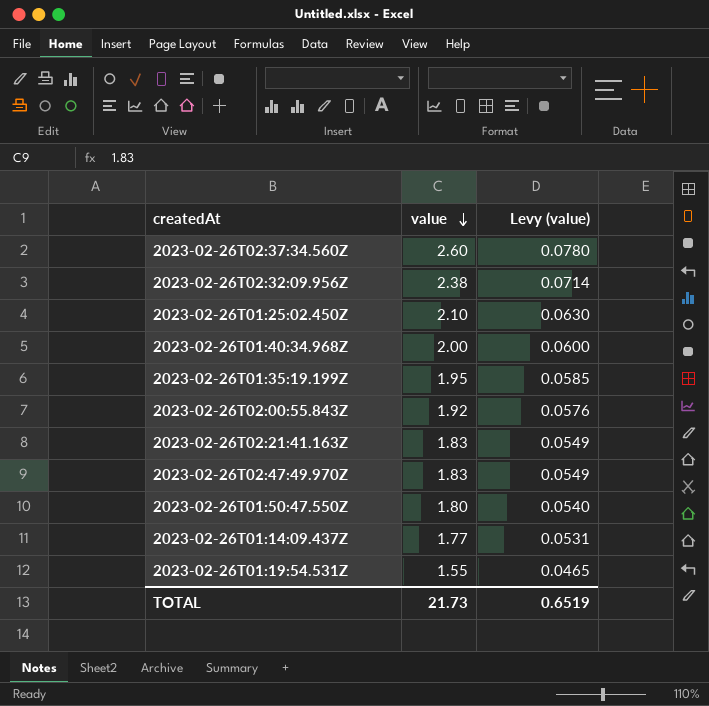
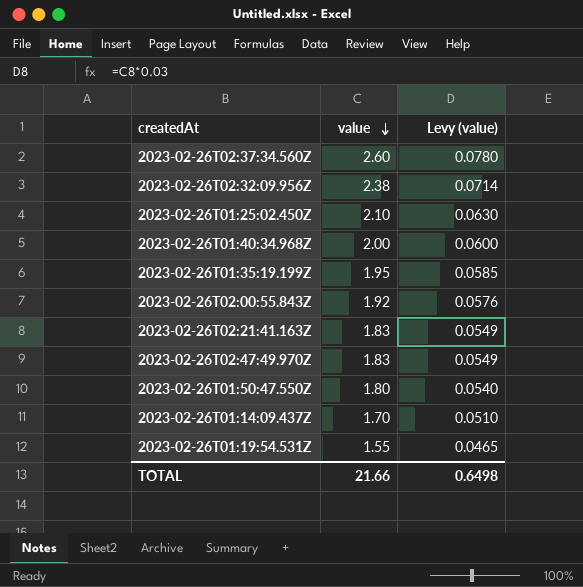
2023-02-26T01:14:09.437Z | value: 1.77 -> 1.70
2023-02-26T01:14:09.437Z | Levy (value): 0.0531 -> 0.0510
TOTAL | value: 21.73 -> 21.66
TOTAL | Levy (value): 0.6519 -> 0.6498

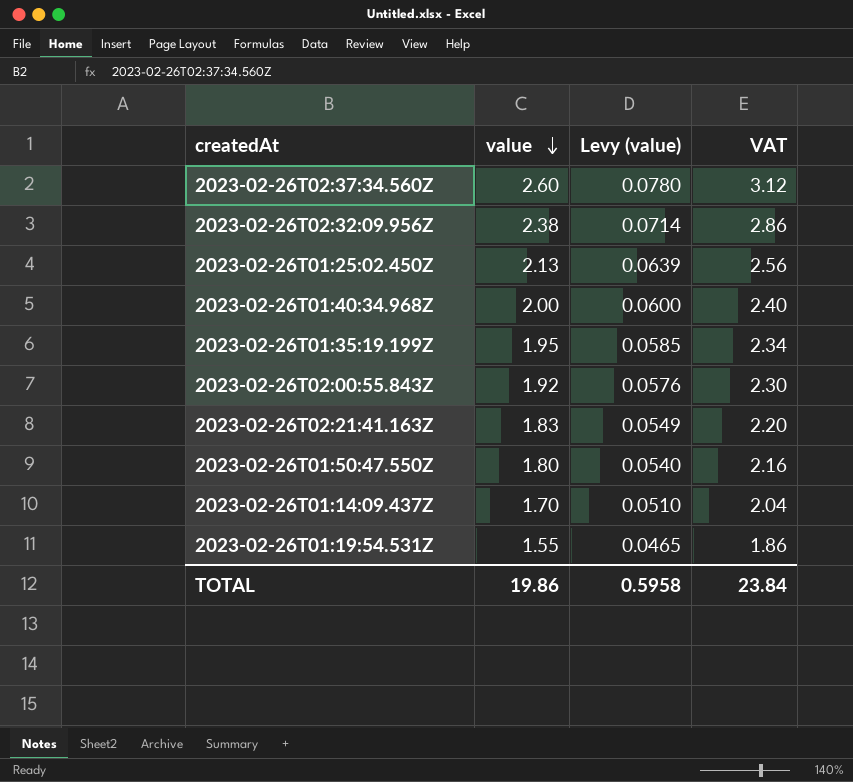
column VAT | formula: none -> [value] * 1.2
row 2023-02-26T02:47:49.970Z: 1.83 | 0.0549 -> none
2023-02-26T01:25:02.450Z | value: 2.10 -> 2.13
2023-02-26T01:25:02.450Z | Levy (value): 0.0630 -> 0.0639
TOTAL | value: 21.66 -> 19.86
TOTAL | Levy (value): 0.6498 -> 0.5958

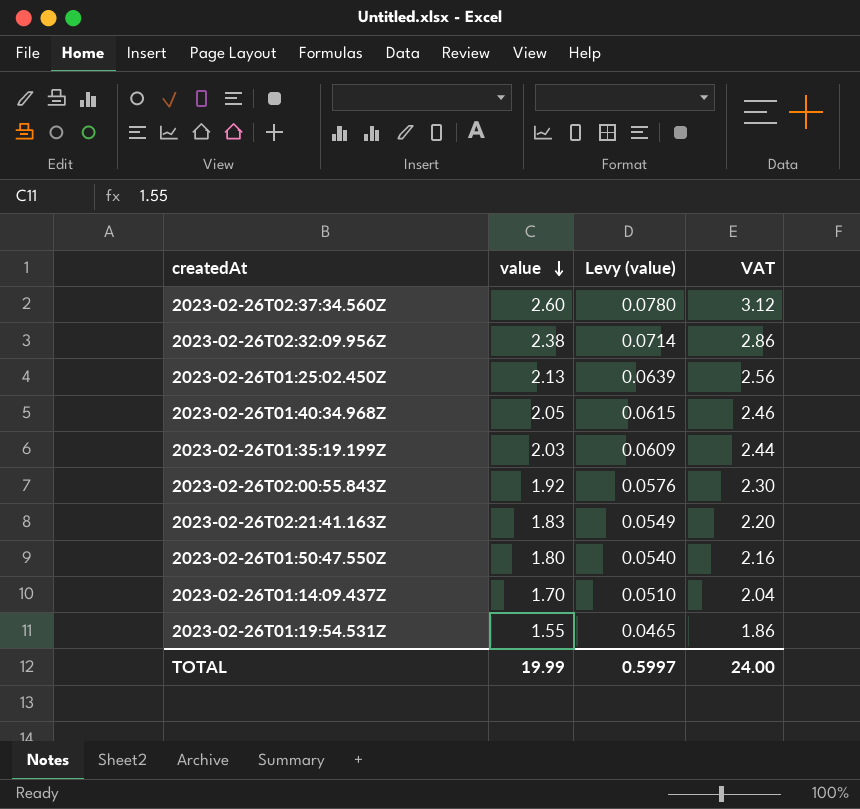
2023-02-26T01:40:34.968Z | value: 2.00 -> 2.05
2023-02-26T01:40:34.968Z | Levy (value): 0.0600 -> 0.0615
2023-02-26T01:40:34.968Z | VAT: 2.40 -> 2.46
2023-02-26T01:35:19.199Z | value: 1.95 -> 2.03
2023-02-26T01:35:19.199Z | Levy (value): 0.0585 -> 0.0609
2023-02-26T01:35:19.199Z | VAT: 2.34 -> 2.44
TOTAL | value: 19.86 -> 19.99
TOTAL | Levy (value): 0.5958 -> 0.5997
TOTAL | VAT: 23.84 -> 24.00

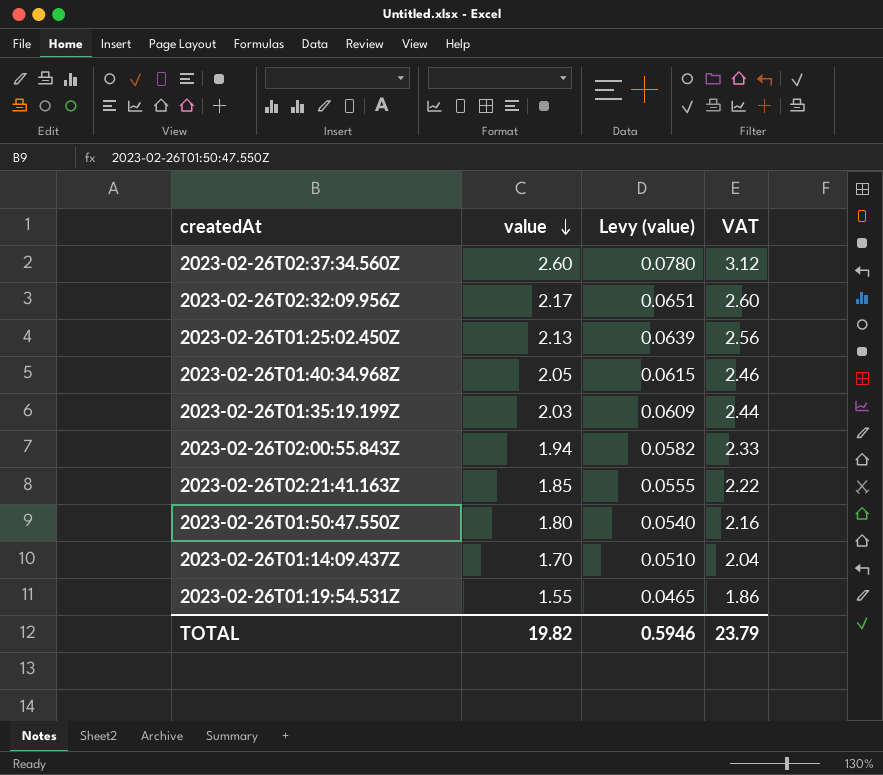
2023-02-26T02:32:09.956Z | value: 2.38 -> 2.17
2023-02-26T02:32:09.956Z | Levy (value): 0.0714 -> 0.0651
2023-02-26T02:32:09.956Z | VAT: 2.86 -> 2.60
2023-02-26T02:00:55.843Z | value: 1.92 -> 1.94
2023-02-26T02:00:55.843Z | Levy (value): 0.0576 -> 0.0582
2023-02-26T02:00:55.843Z | VAT: 2.30 -> 2.33
2023-02-26T02:21:41.163Z | value: 1.83 -> 1.85
2023-02-26T02:21:41.163Z | Levy (value): 0.0549 -> 0.0555
2023-02-26T02:21:41.163Z | VAT: 2.20 -> 2.22
TOTAL | value: 19.99 -> 19.82
TOTAL | Levy (value): 0.5997 -> 0.5946
TOTAL | VAT: 24.00 -> 23.79

